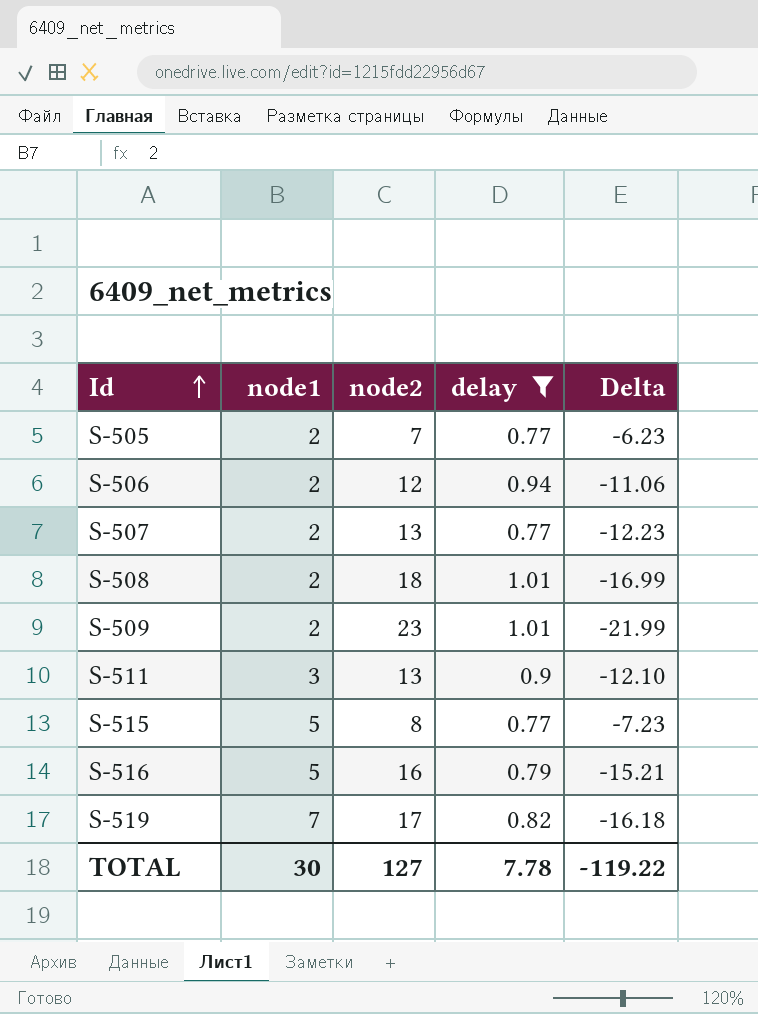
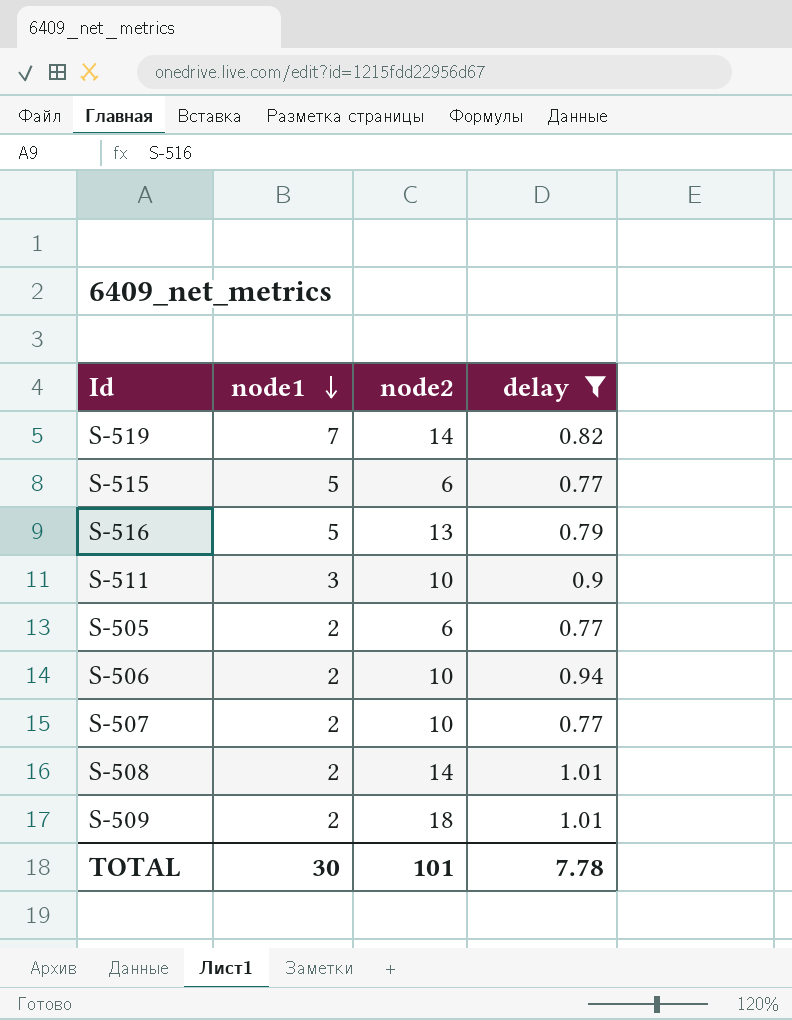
row order: Id ascending -> node1 descending
column Delta | formula: [delay] - [node2] -> none
S-519 | node2: 17 -> 14
S-515 | node2: 8 -> 6
S-516 | node2: 16 -> 13
S-511 | node2: 13 -> 10
S-505 | node2: 7 -> 6
S-506 | node2: 12 -> 10
S-507 | node2: 13 -> 10
S-508 | node2: 18 -> 14
S-509 | node2: 23 -> 18
TOTAL | node2: 127 -> 101

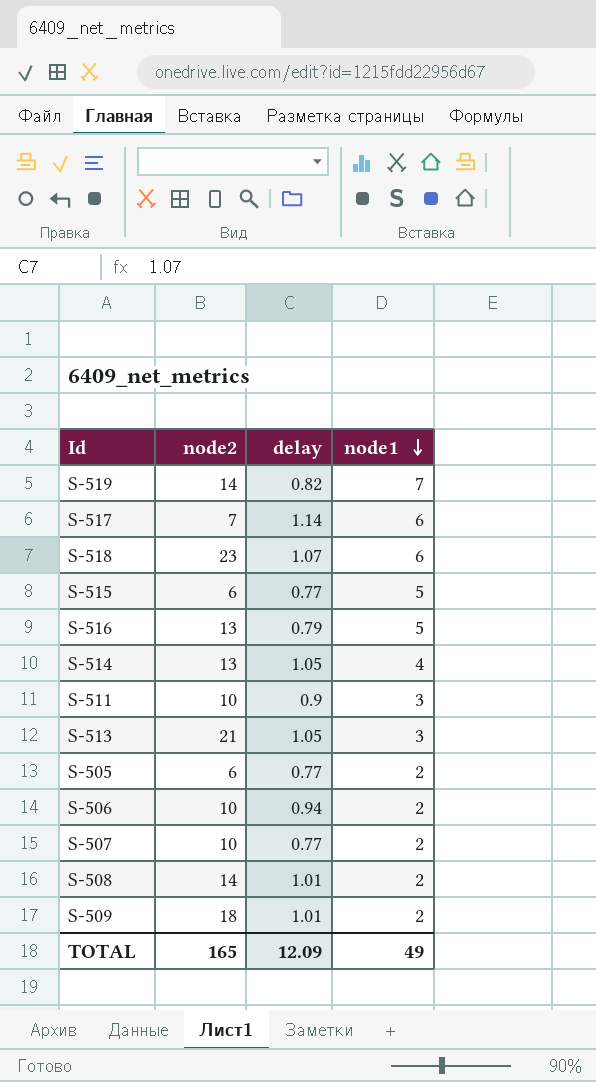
filter: delay <= 1.01 -> none
column node1 | position: 2 -> 4
TOTAL | node2: 101 -> 165
TOTAL | delay: 7.78 -> 12.09
TOTAL | node1: 30 -> 49

